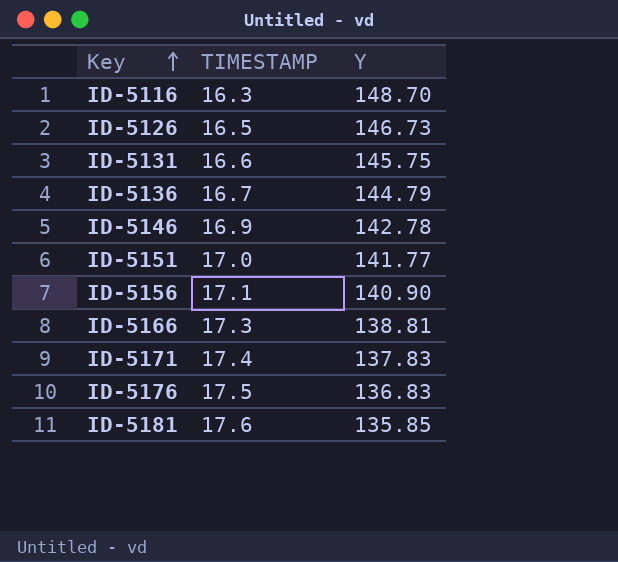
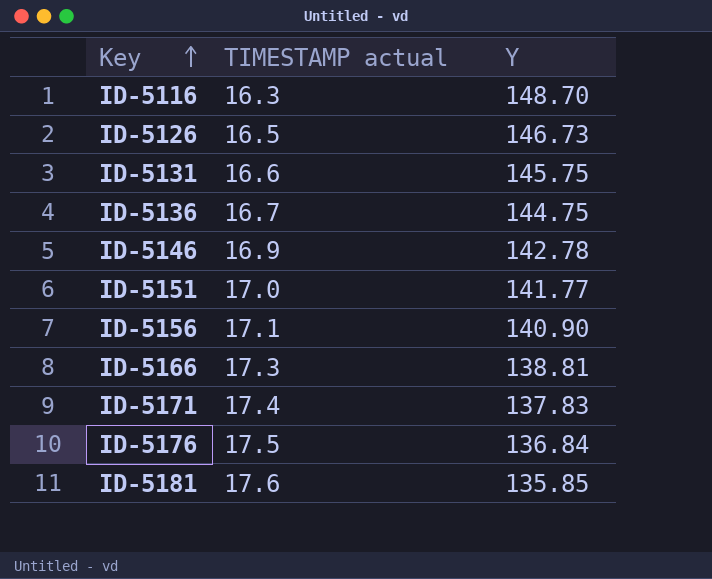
column name: TIMESTAMP -> TIMESTAMP actual
ID-5136 | Y: 144.79 -> 144.75
ID-5176 | Y: 136.83 -> 136.84

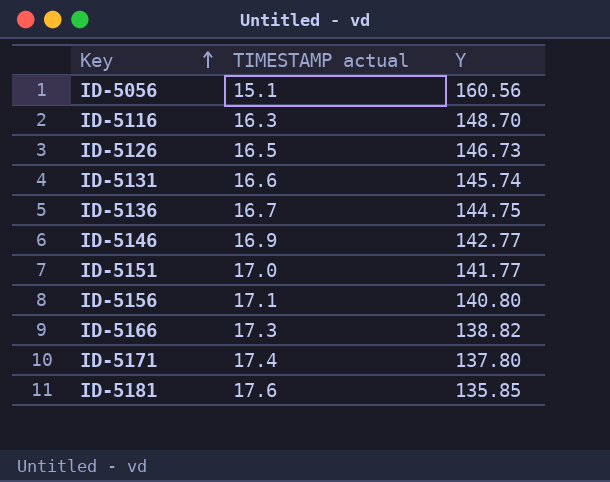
row ID-5176: 17.5 | 136.84 -> none
row ID-5056: none -> 15.1 | 160.56
ID-5131 | Y: 145.75 -> 145.74
ID-5146 | Y: 142.78 -> 142.77
ID-5156 | Y: 140.90 -> 140.80
ID-5166 | Y: 138.81 -> 138.82
ID-5171 | Y: 137.83 -> 137.80

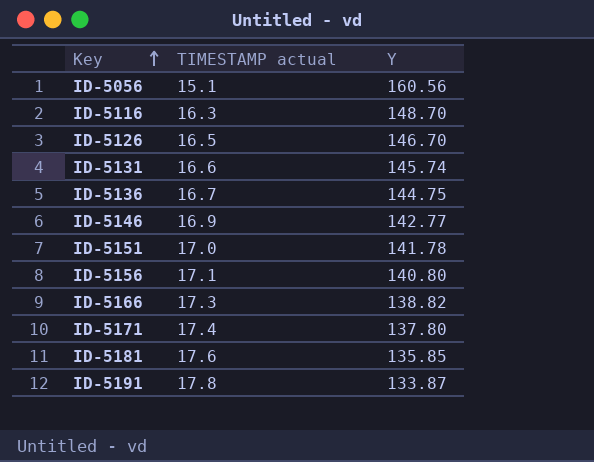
ID-5126 | Y: 146.73 -> 146.70
ID-5151 | Y: 141.77 -> 141.78
row ID-5191: none -> 17.8 | 133.87

